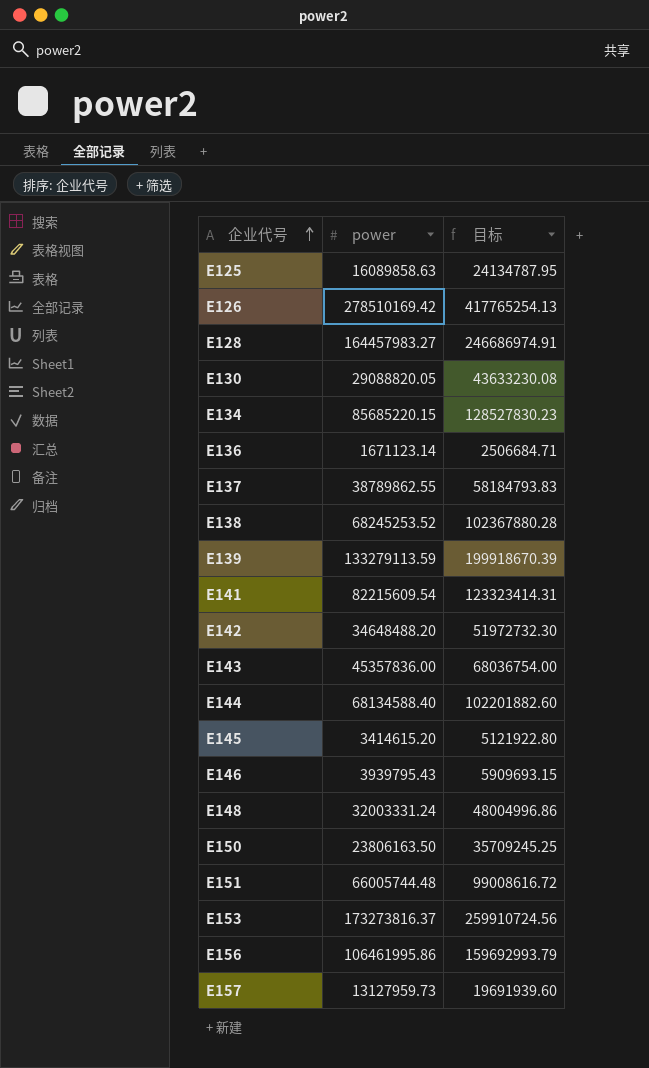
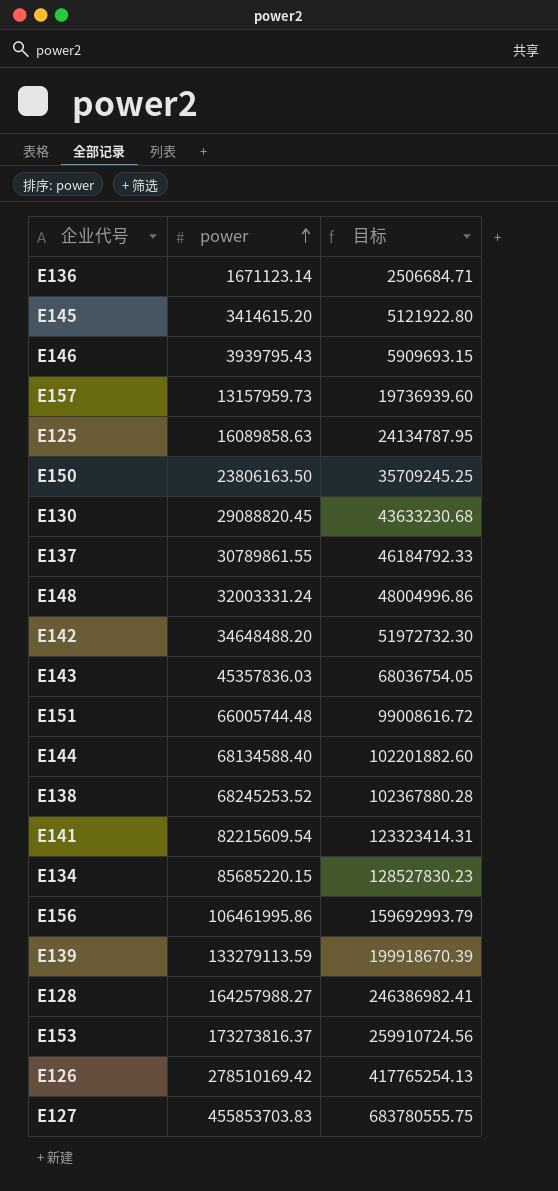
row order: 企业代号 ascending -> power ascending
E157 | power: 13127959.73 -> 13157959.73
E157 | 目标: 19691939.60 -> 19736939.60
E130 | power: 29088820.05 -> 29088820.45
E130 | 目标: 43633230.08 -> 43633230.68
E137 | power: 38789862.55 -> 30789861.55
E137 | 目标: 58184793.83 -> 46184792.33
E143 | power: 45357836.00 -> 45357836.03
E143 | 目标: 68036754.00 -> 68036754.05
E128 | power: 164457983.27 -> 164257988.27
E128 | 目标: 246686974.91 -> 246386982.41
row E127: none -> 455853703.83 | 683780555.75

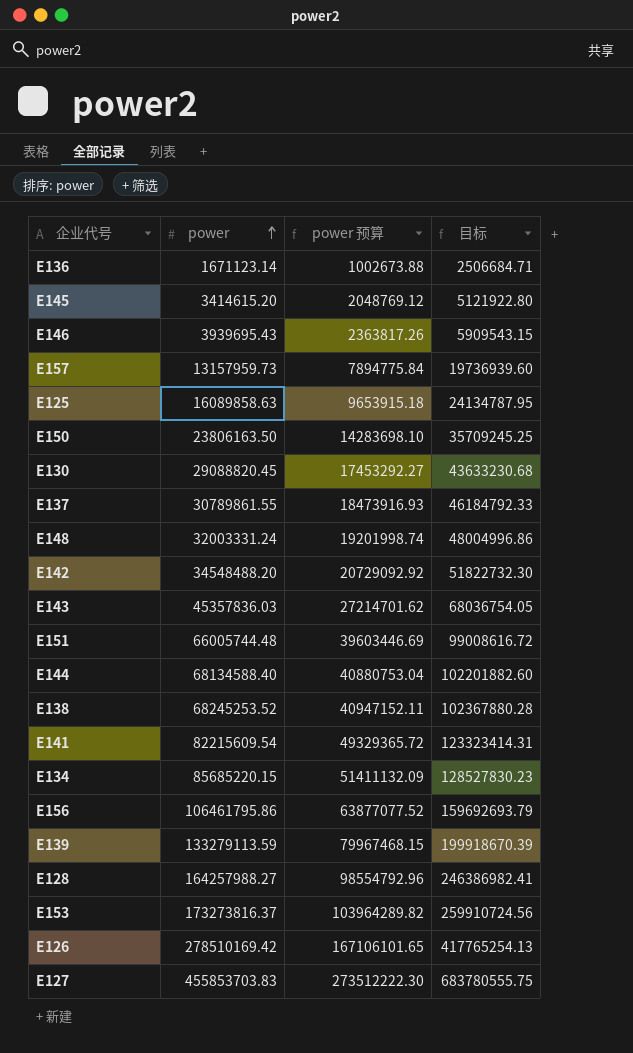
column power 预算 | formula: none -> [power] * 0.6
E146 | power: 3939795.43 -> 3939695.43
E146 | 目标: 5909693.15 -> 5909543.15
E142 | power: 34648488.20 -> 34548488.20
E142 | 目标: 51972732.30 -> 51822732.30
E156 | power: 106461995.86 -> 106461795.86
E156 | 目标: 159692993.79 -> 159692693.79

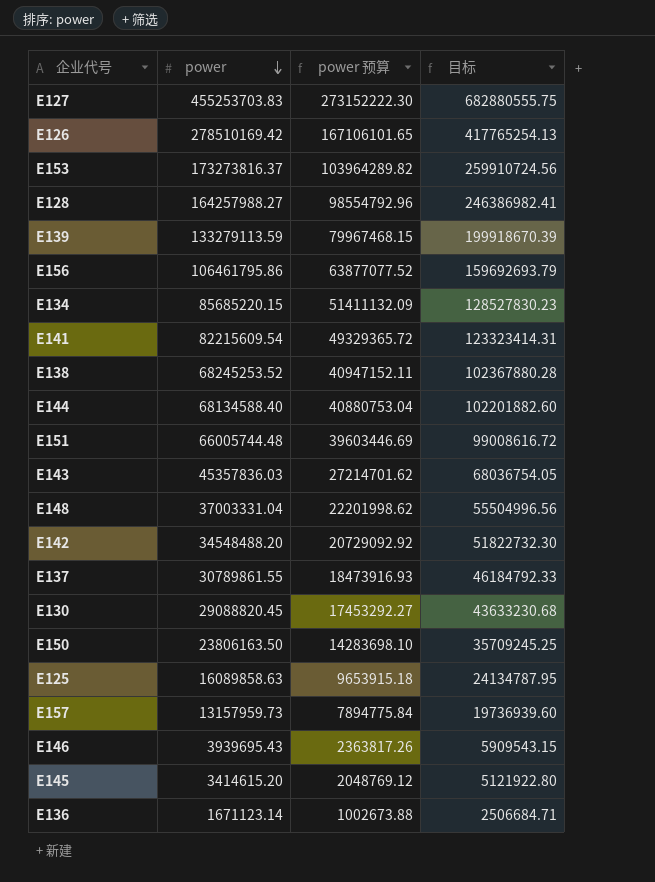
row order: power ascending -> power descending
E127 | power: 455853703.83 -> 455253703.83
E127 | power 预算: 273512222.30 -> 273152222.30
E127 | 目标: 683780555.75 -> 682880555.75
E148 | power: 32003331.24 -> 37003331.04
E148 | power 预算: 19201998.74 -> 22201998.62
E148 | 目标: 48004996.86 -> 55504996.56

